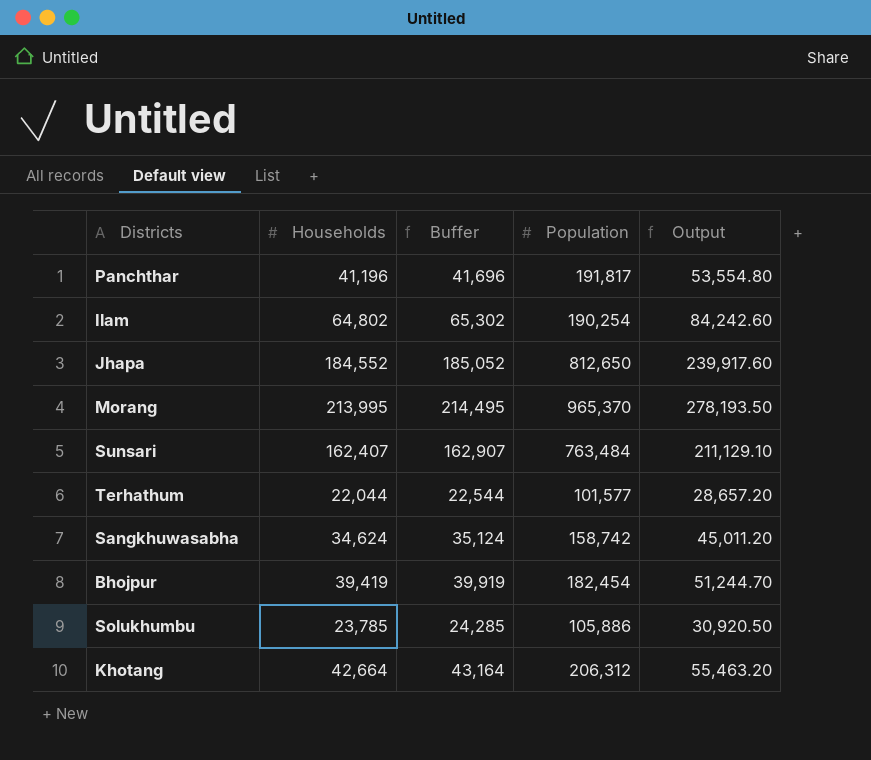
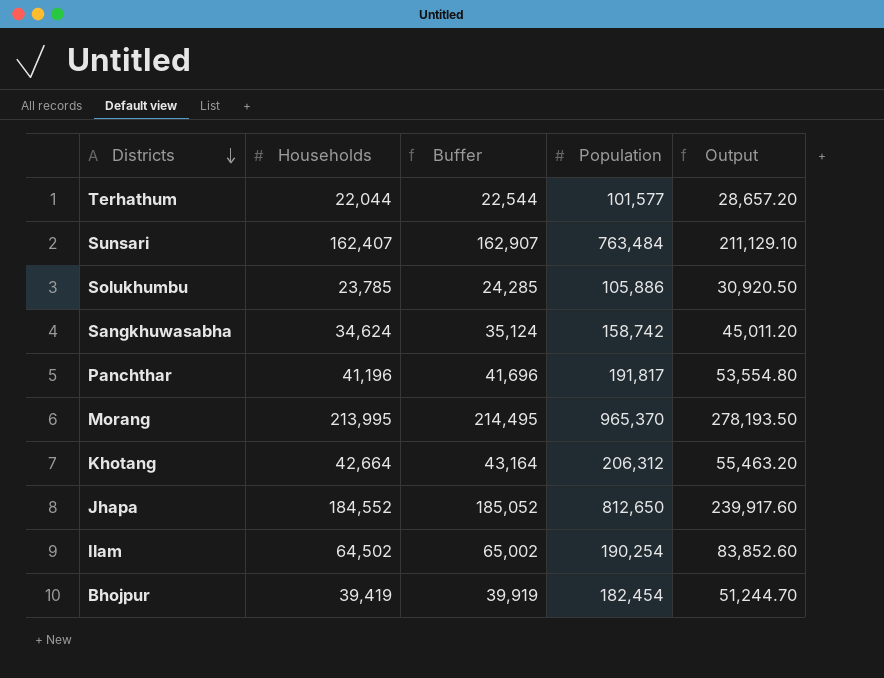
row order: none -> Districts descending
Ilam | Households: 64,802 -> 64,502
Ilam | Buffer: 65,302 -> 65,002
Ilam | Output: 84,242.60 -> 83,852.60

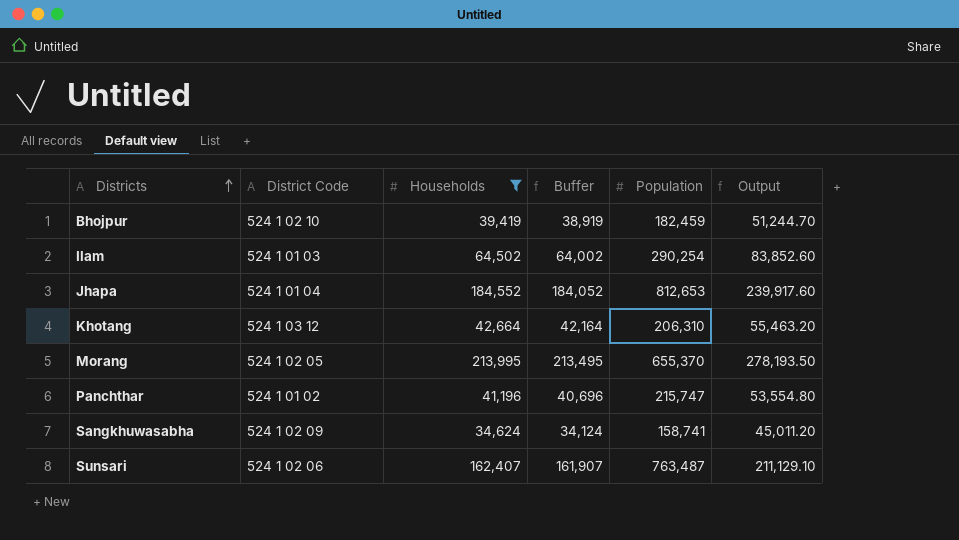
filter: none -> Households >= 34,624
row order: Districts descending -> Districts ascending
column District Code | position: none -> 2
column Buffer | formula: [Households] + 500 -> [Households] - 500
Bhojpur | Population: 182,454 -> 182,459
Ilam | Population: 190,254 -> 290,254
Jhapa | Population: 812,650 -> 812,653
Khotang | Population: 206,312 -> 206,310
Morang | Population: 965,370 -> 655,370
Panchthar | Population: 191,817 -> 215,747
Sangkhuwasabha | Population: 158,742 -> 158,741
Sunsari | Population: 763,484 -> 763,487

